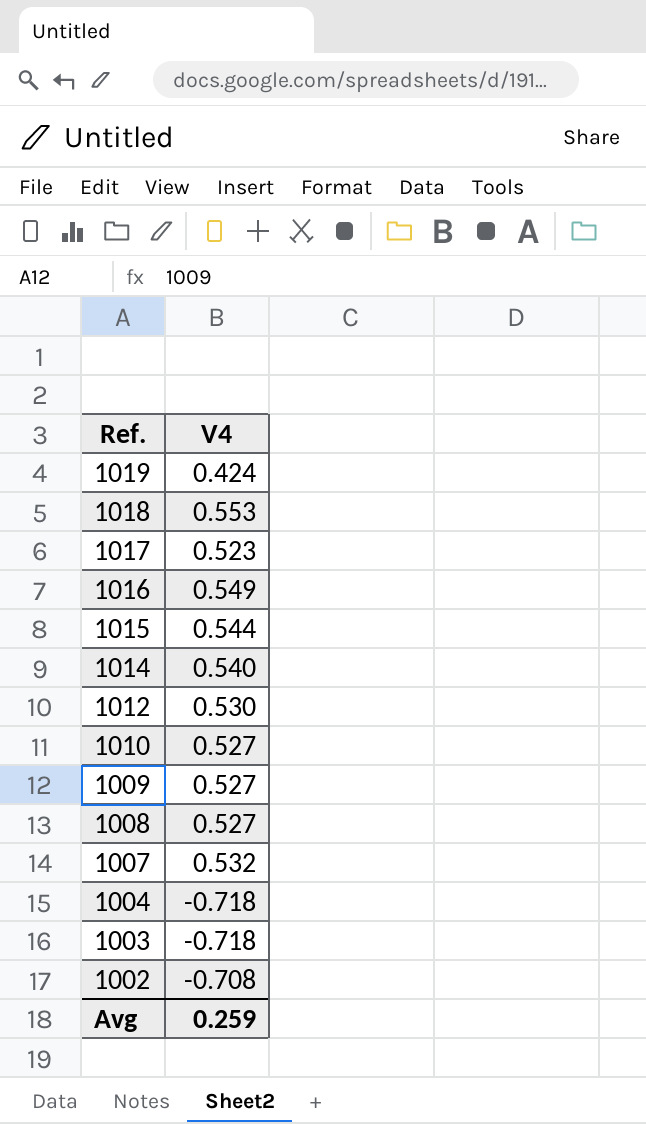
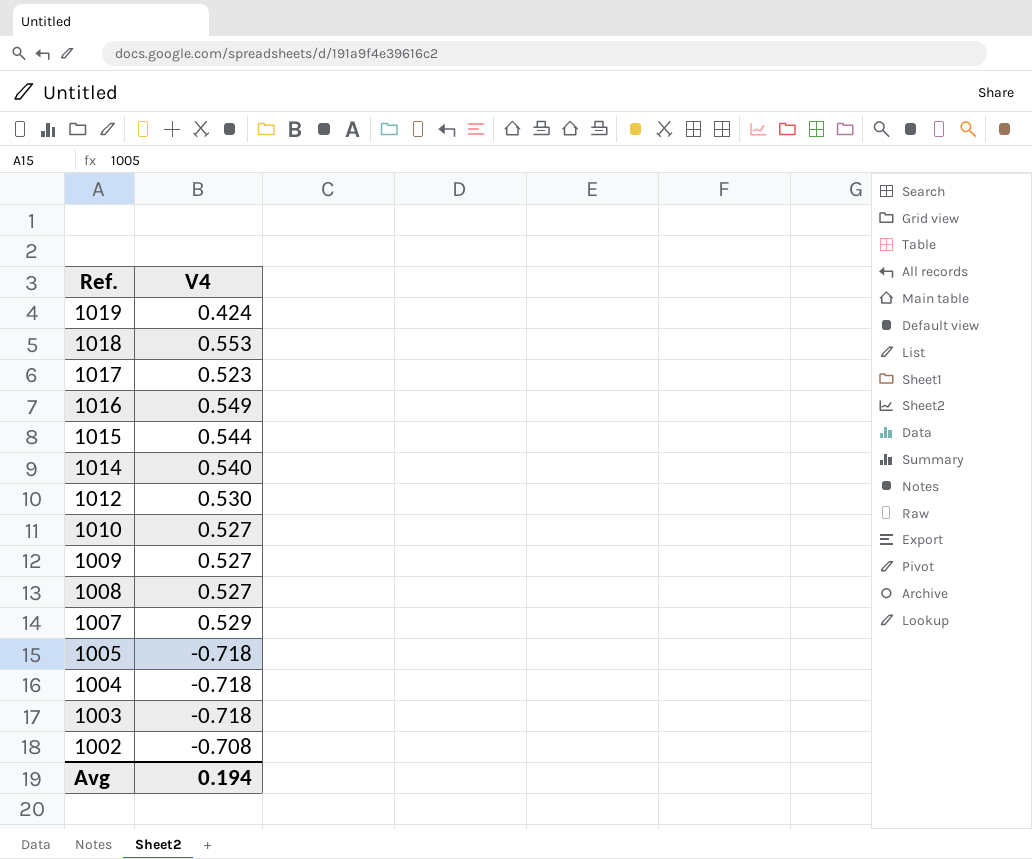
1007 | V4: 0.532 -> 0.529
row 1005: none -> -0.718
Avg | V4: 0.259 -> 0.194

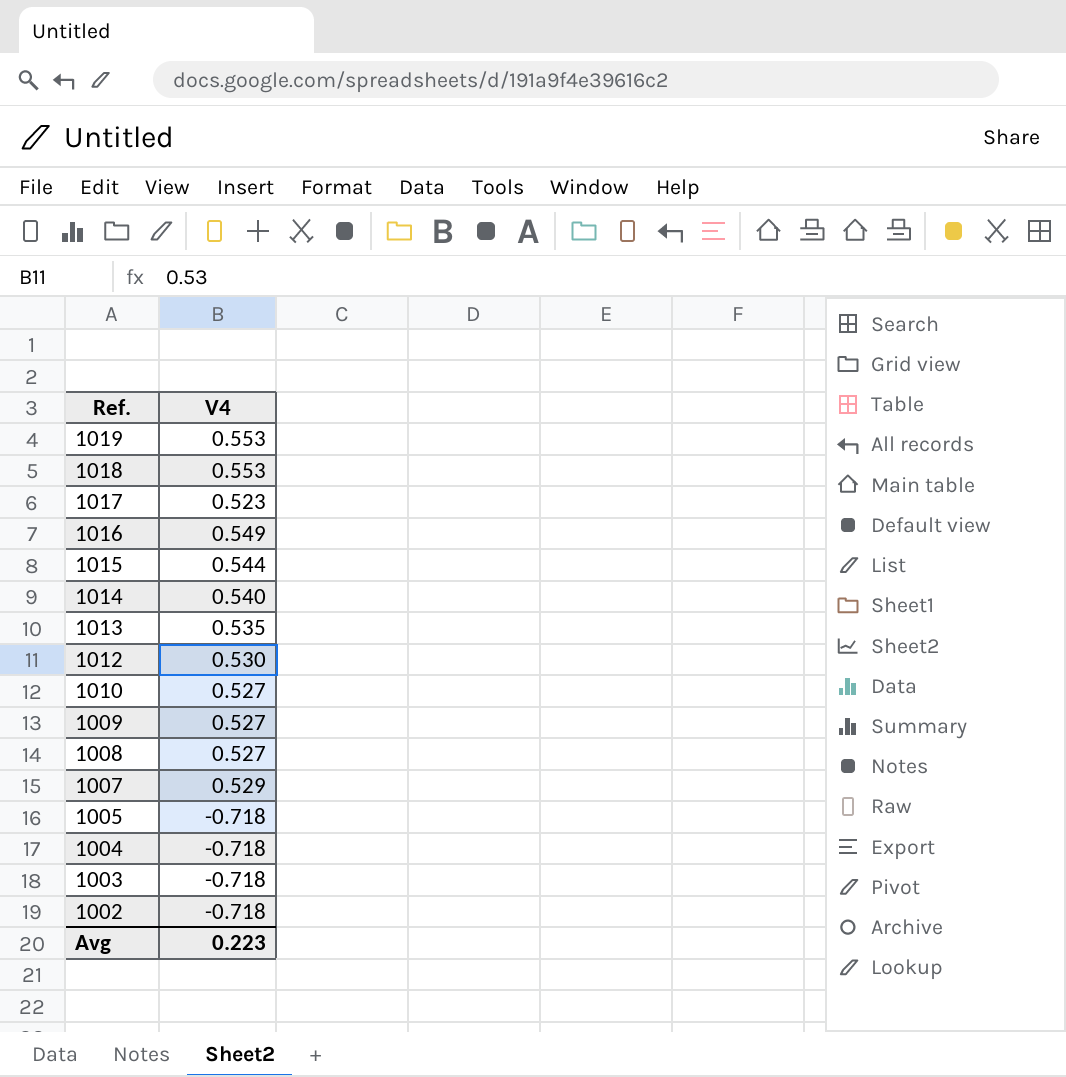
1019 | V4: 0.424 -> 0.553
row 1013: none -> 0.535
1002 | V4: -0.708 -> -0.718
Avg | V4: 0.194 -> 0.223

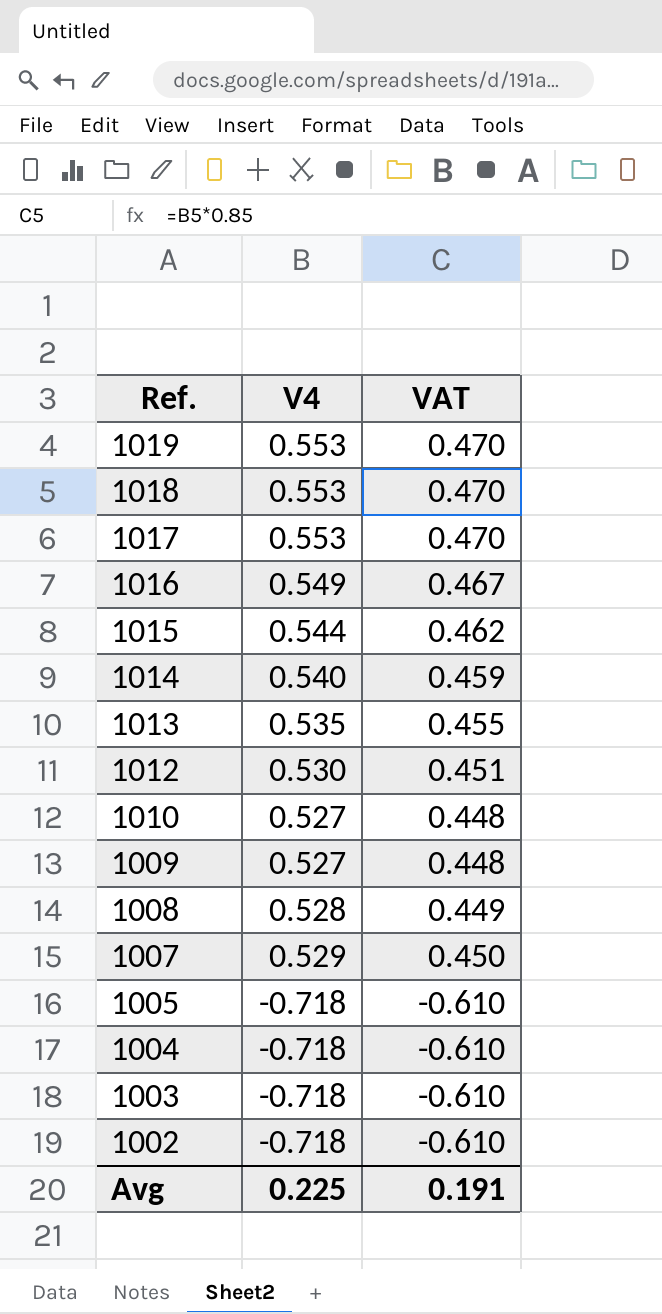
column VAT | formula: none -> [V4] * 0.85
1017 | V4: 0.523 -> 0.553
1008 | V4: 0.527 -> 0.528
Avg | V4: 0.223 -> 0.225

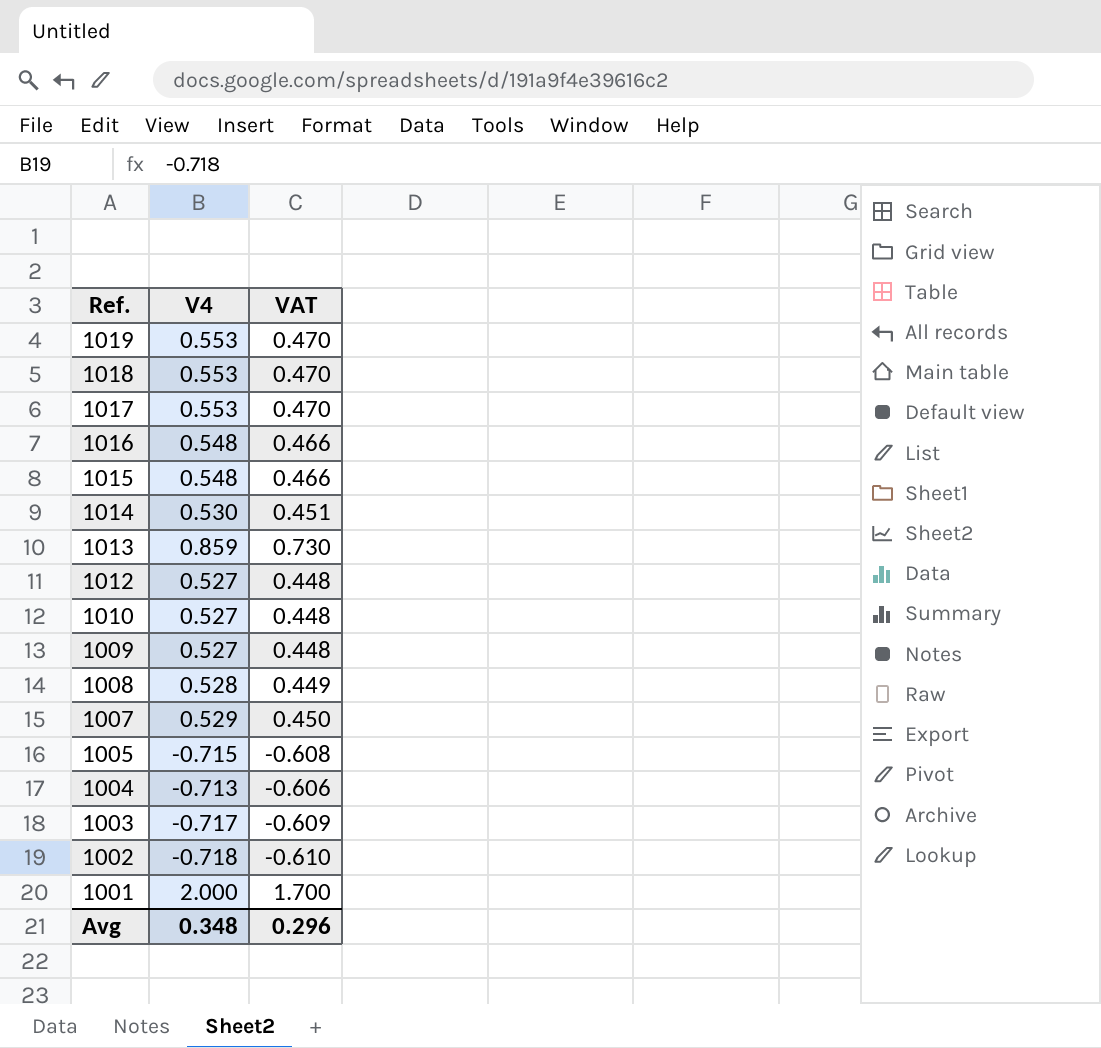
1016 | V4: 0.549 -> 0.548
1016 | VAT: 0.467 -> 0.466
1015 | V4: 0.544 -> 0.548
1015 | VAT: 0.462 -> 0.466
1014 | V4: 0.540 -> 0.530
1014 | VAT: 0.459 -> 0.451
1013 | V4: 0.535 -> 0.859
1013 | VAT: 0.455 -> 0.730
1012 | V4: 0.530 -> 0.527
1012 | VAT: 0.451 -> 0.448
1005 | V4: -0.718 -> -0.715
1005 | VAT: -0.610 -> -0.608
1004 | V4: -0.718 -> -0.713
1004 | VAT: -0.610 -> -0.606
1003 | V4: -0.718 -> -0.717
1003 | VAT: -0.610 -> -0.609
row 1001: none -> 2.000 | 1.700
Avg | V4: 0.225 -> 0.348
Avg | VAT: 0.191 -> 0.296

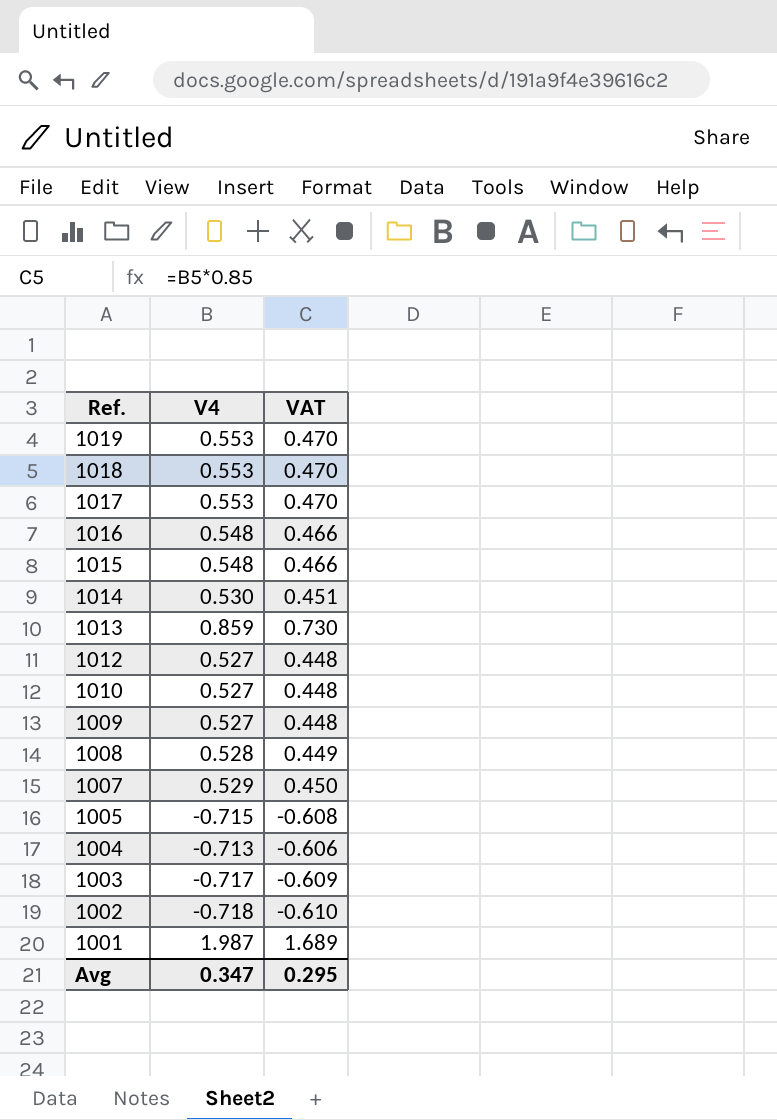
1001 | V4: 2.000 -> 1.987
1001 | VAT: 1.700 -> 1.689
Avg | V4: 0.348 -> 0.347
Avg | VAT: 0.296 -> 0.295

